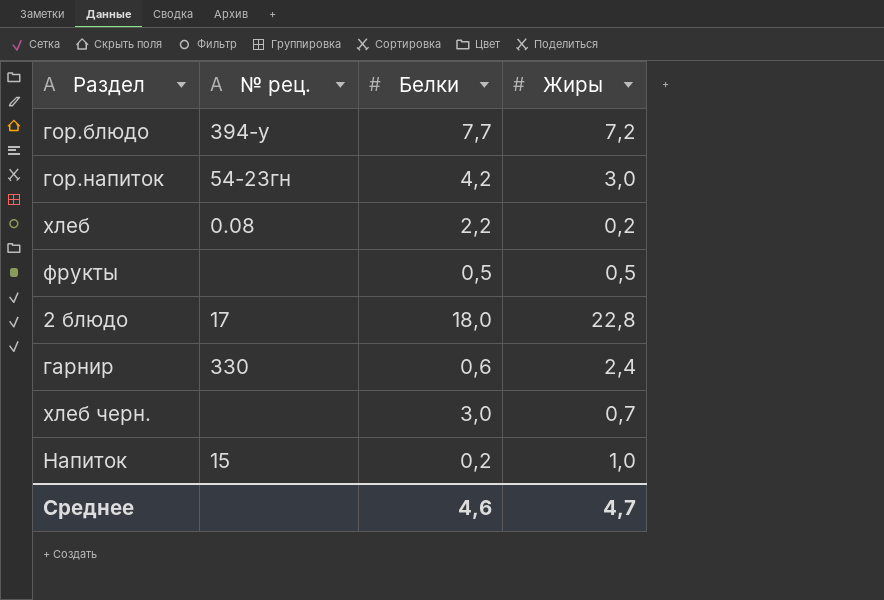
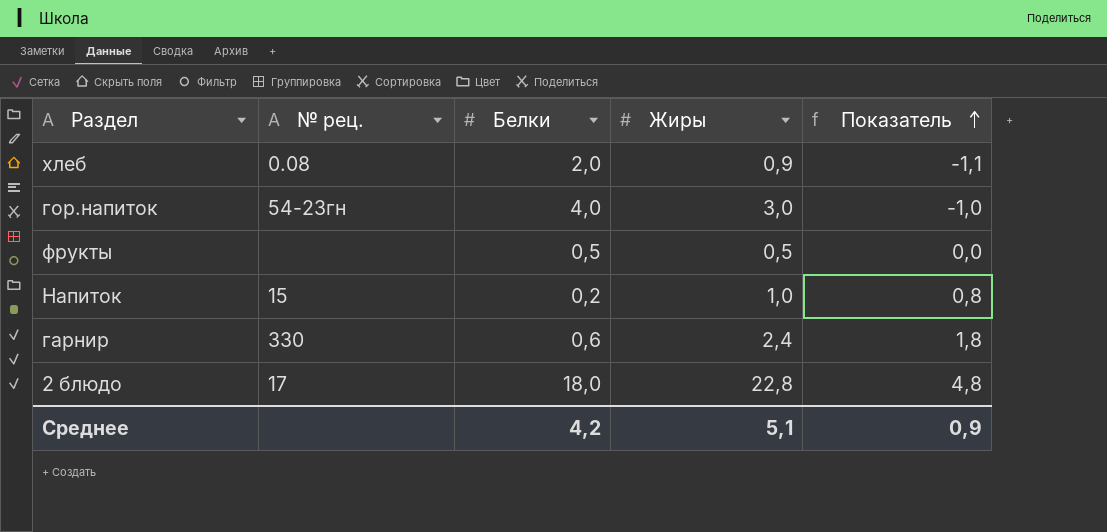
row order: none -> Показатель ascending
column Показатель | formula: none -> [Жиры] - [Белки]
row гор.блюдо: 394-у | 7,7 | 7,2 -> none
row хлеб черн.: none | 3,0 | 0,7 -> none
хлеб | Белки: 2,2 -> 2,0
хлеб | Жиры: 0,2 -> 0,9
гор.напиток | Белки: 4,2 -> 4,0
Среднее | Белки: 4,6 -> 4,2
Среднее | Жиры: 4,7 -> 5,1

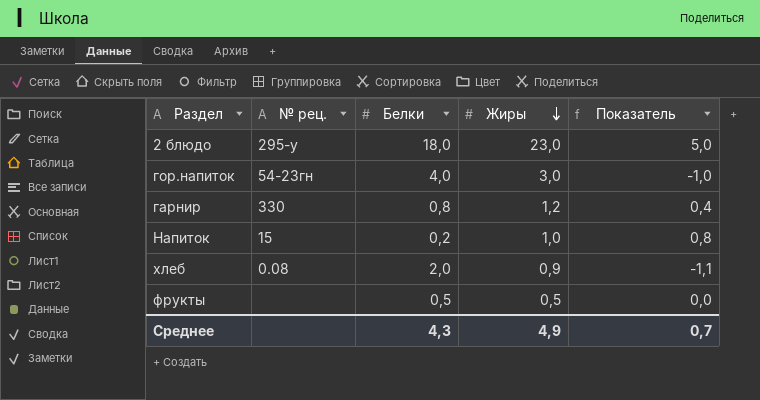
row order: Показатель ascending -> Жиры descending
2 блюдо | № рец.: 17 -> 295-у
2 блюдо | Жиры: 22,8 -> 23,0
2 блюдо | Показатель: 4,8 -> 5,0
гарнир | Белки: 0,6 -> 0,8
гарнир | Жиры: 2,4 -> 1,2
гарнир | Показатель: 1,8 -> 0,4
Среднее | Белки: 4,2 -> 4,3
Среднее | Жиры: 5,1 -> 4,9
Среднее | Показатель: 0,9 -> 0,7

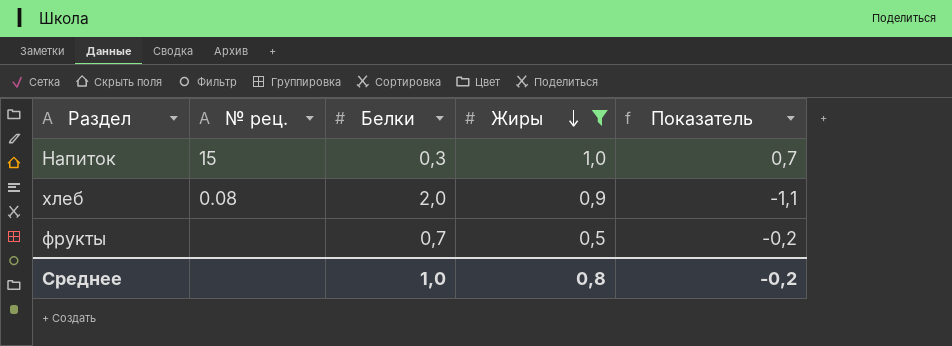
filter: none -> Жиры <= 1,0
Напиток | Белки: 0,2 -> 0,3
Напиток | Показатель: 0,8 -> 0,7
фрукты | Белки: 0,5 -> 0,7
фрукты | Показатель: 0,0 -> -0,2
Среднее | Белки: 4,3 -> 1,0
Среднее | Жиры: 4,9 -> 0,8
Среднее | Показатель: 0,7 -> -0,2

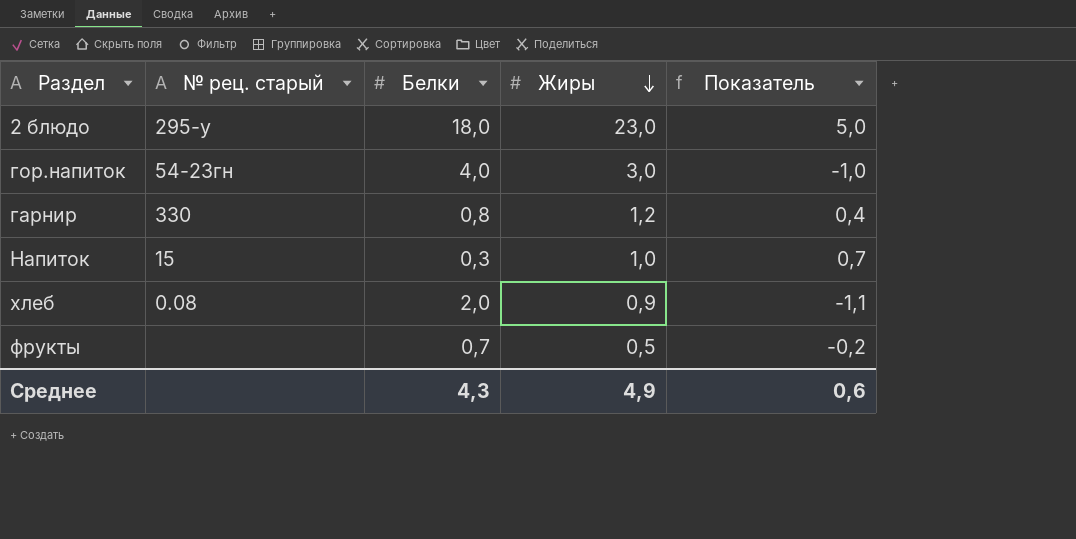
filter: Жиры <= 1,0 -> none
column name: № рец. -> № рец. старый
Среднее | Белки: 1,0 -> 4,3
Среднее | Жиры: 0,8 -> 4,9
Среднее | Показатель: -0,2 -> 0,6

